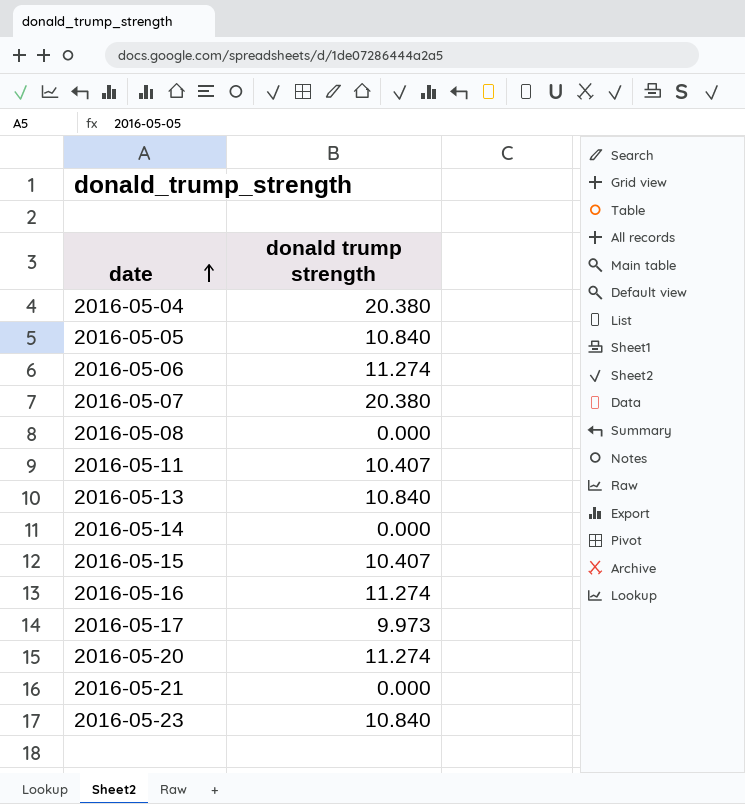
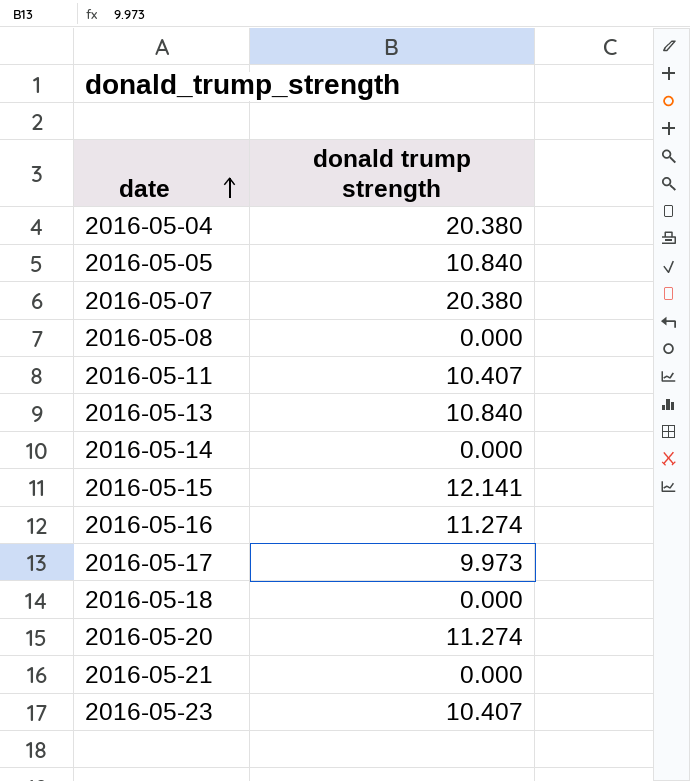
row 2016-05-06: 11.274 -> none
2016-05-15 | donald trump strength: 10.407 -> 12.141
row 2016-05-18: none -> 0.000
2016-05-23 | donald trump strength: 10.840 -> 10.407

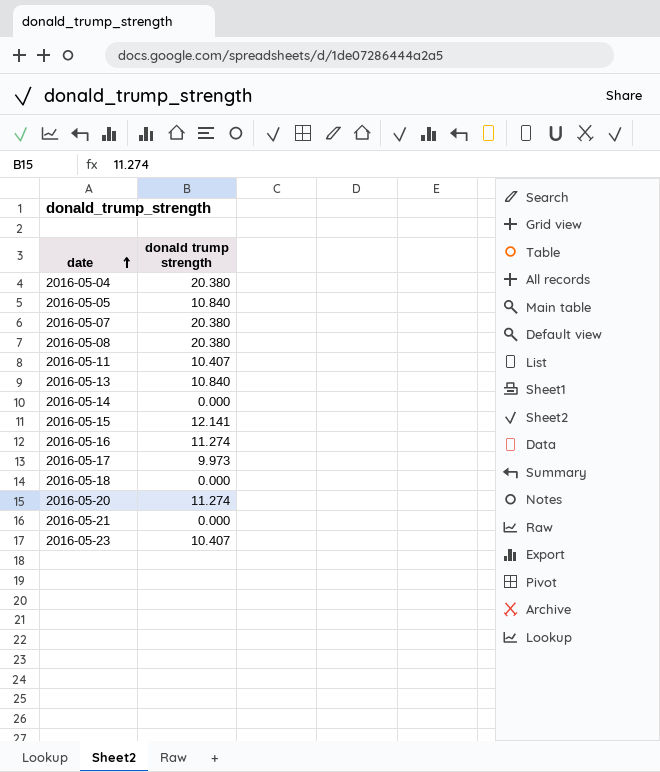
2016-05-08 | donald trump strength: 0.000 -> 20.380

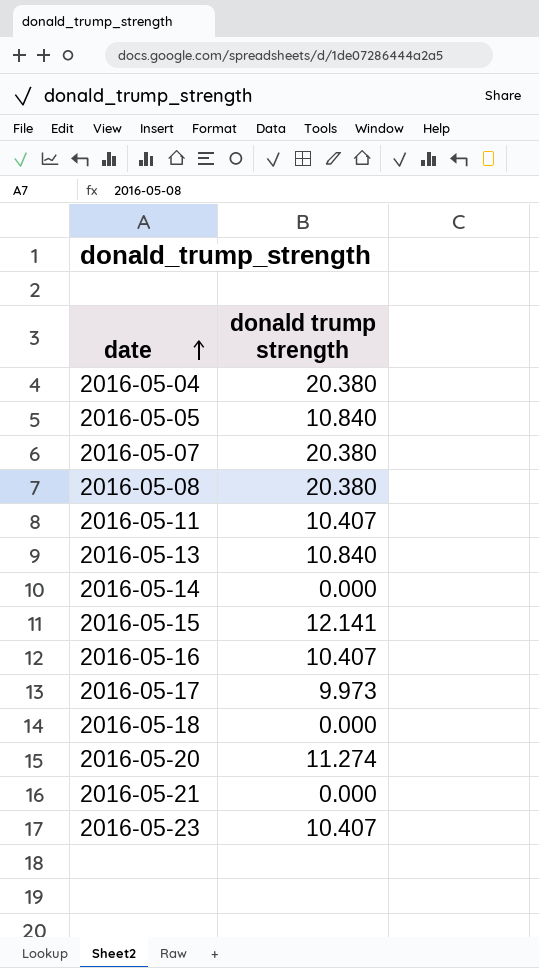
2016-05-16 | donald trump strength: 11.274 -> 10.407

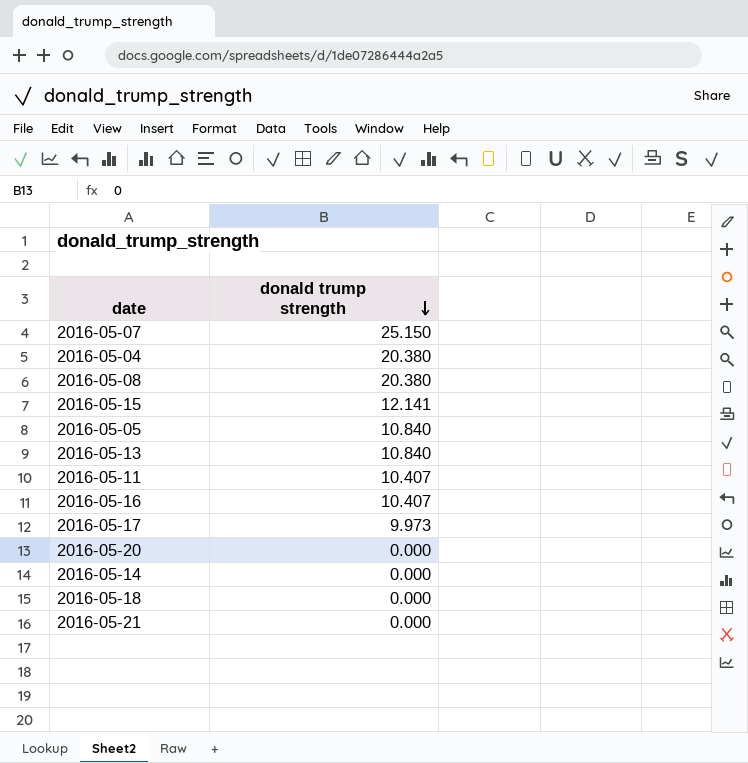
row order: date ascending -> donald trump strength descending
row 2016-05-23: 10.407 -> none
2016-05-07 | donald trump strength: 20.380 -> 25.150
2016-05-20 | donald trump strength: 11.274 -> 0.000

